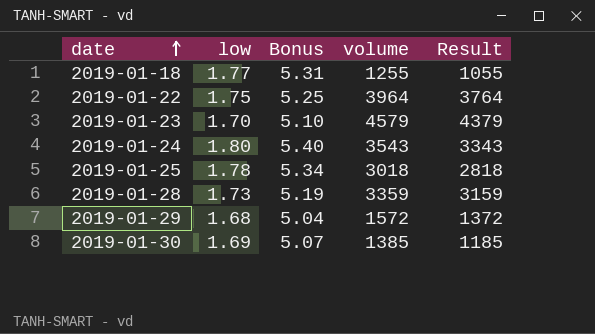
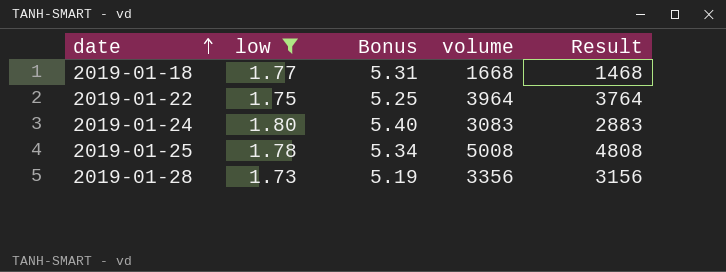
filter: none -> low >= 1.73
2019-01-18 | volume: 1255 -> 1668
2019-01-18 | Result: 1055 -> 1468
2019-01-24 | volume: 3543 -> 3083
2019-01-24 | Result: 3343 -> 2883
2019-01-25 | volume: 3018 -> 5008
2019-01-25 | Result: 2818 -> 4808
2019-01-28 | volume: 3359 -> 3356
2019-01-28 | Result: 3159 -> 3156

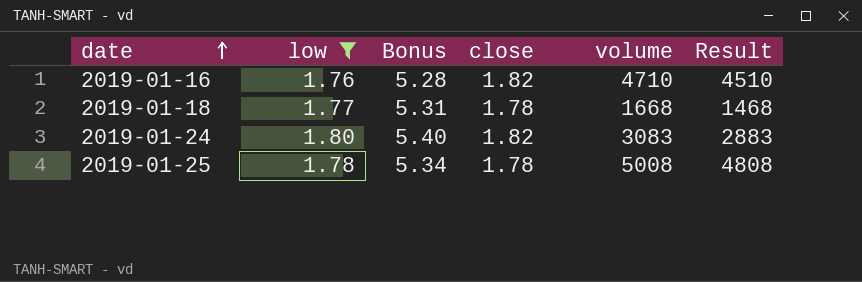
column close | position: none -> 4
row 2019-01-22: 1.75 | 5.25 | 3964 | 3764 -> none
row 2019-01-28: 1.73 | 5.19 | 3356 | 3156 -> none
row 2019-01-16: none -> 1.76 | 5.28 | 1.82 | 4710 | 4510

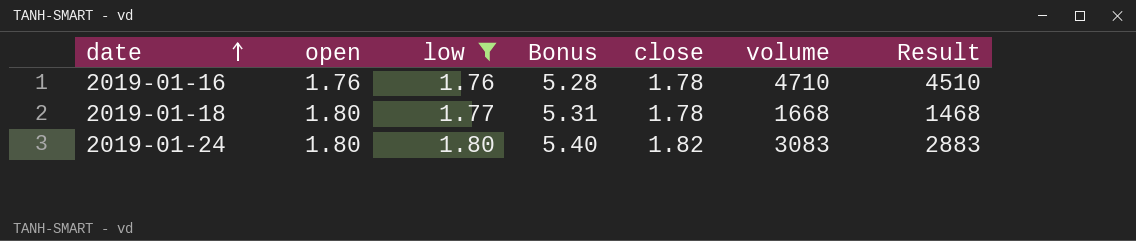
column open | position: none -> 2
row 2019-01-25: 1.78 | 5.34 | 1.78 | 5008 | 4808 -> none
2019-01-16 | close: 1.82 -> 1.78

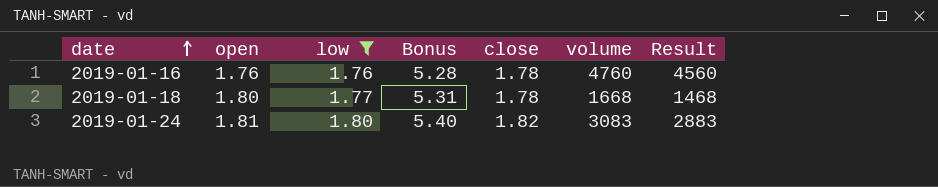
2019-01-16 | volume: 4710 -> 4760
2019-01-16 | Result: 4510 -> 4560
2019-01-24 | open: 1.80 -> 1.81

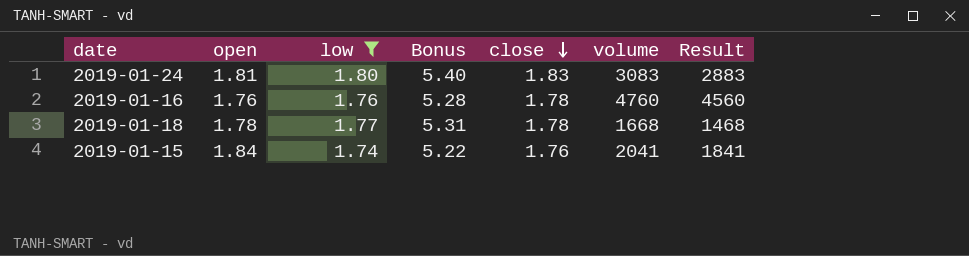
row order: date ascending -> close descending
2019-01-24 | close: 1.82 -> 1.83
2019-01-18 | open: 1.80 -> 1.78
row 2019-01-15: none -> 1.84 | 1.74 | 5.22 | 1.76 | 2041 | 1841

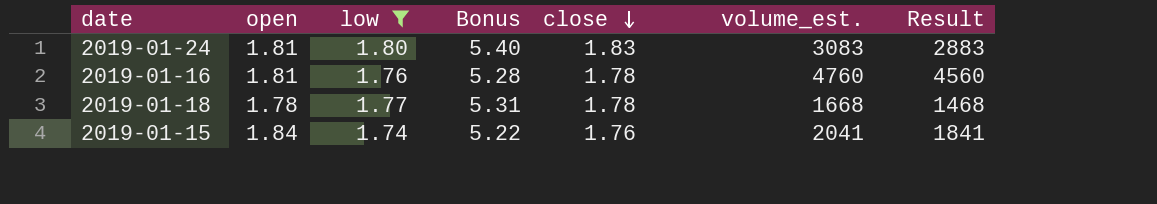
column name: volume -> volume_est.
2019-01-16 | open: 1.76 -> 1.81

